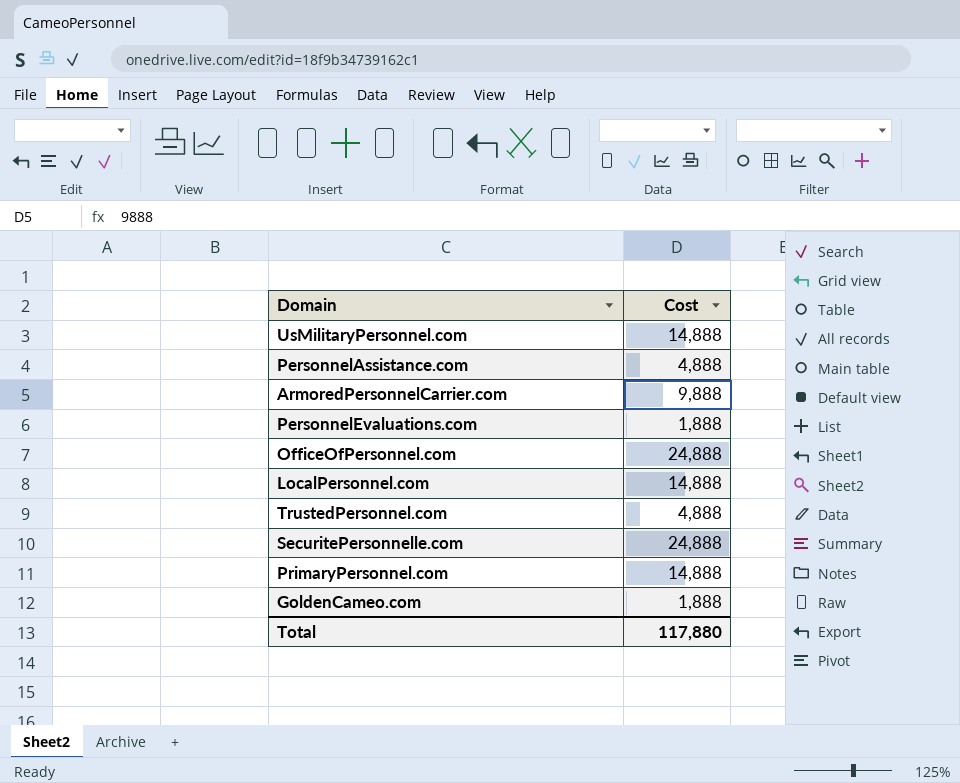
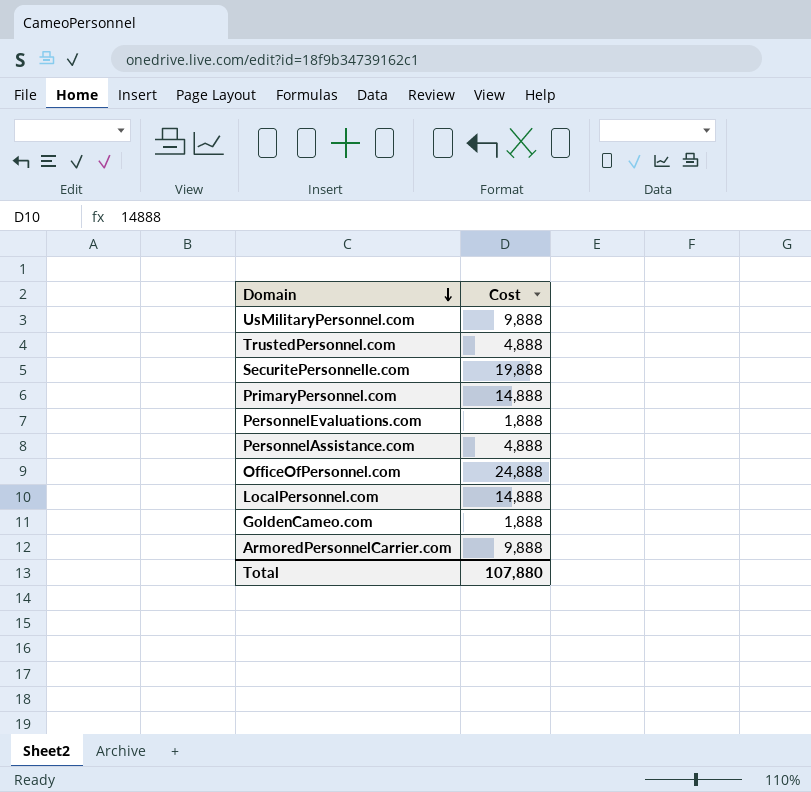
row order: none -> Domain descending
UsMilitaryPersonnel.com | Cost: 14,888 -> 9,888
SecuritePersonnelle.com | Cost: 24,888 -> 19,888
Total | Cost: 117,880 -> 107,880

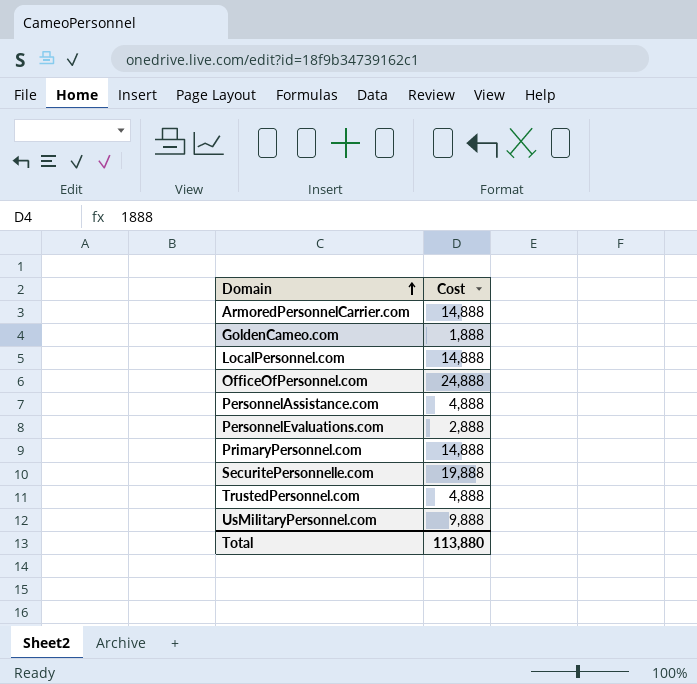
row order: Domain descending -> Domain ascending
ArmoredPersonnelCarrier.com | Cost: 9,888 -> 14,888
PersonnelEvaluations.com | Cost: 1,888 -> 2,888
Total | Cost: 107,880 -> 113,880

